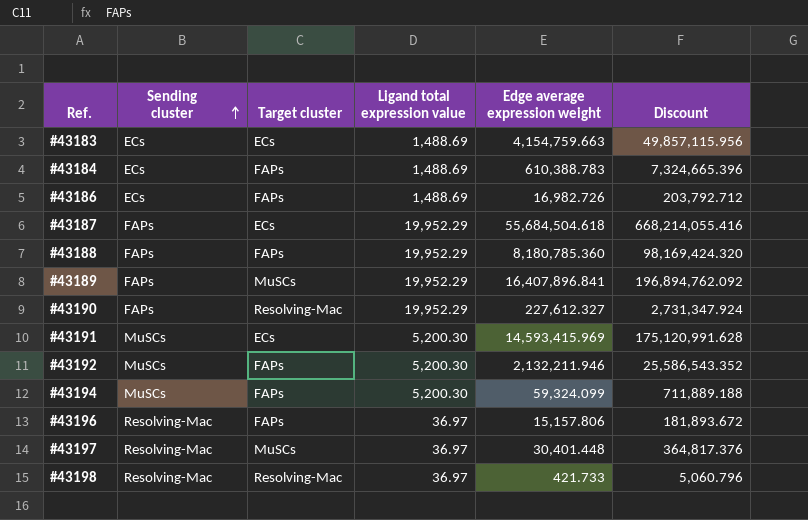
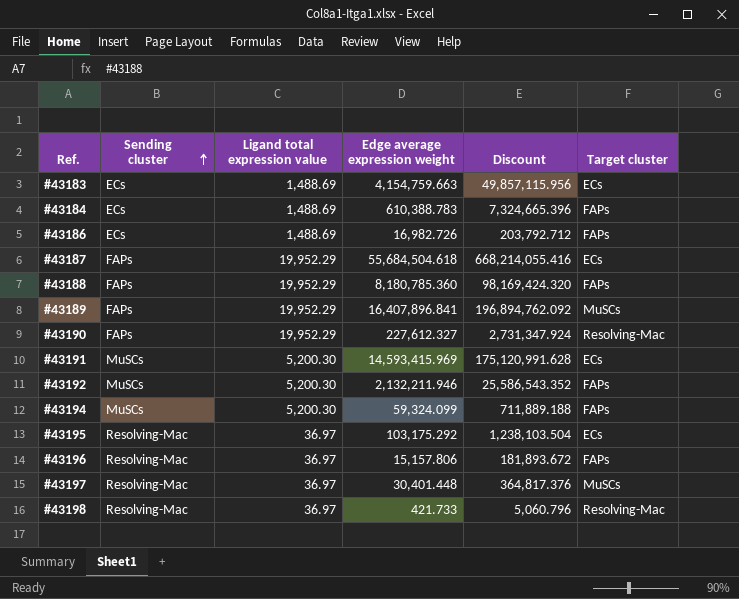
column Target cluster | position: 3 -> 6
row #43195: none -> Resolving-Mac | 36.97 | 103,175.292 | 1,238,103.504 | ECs

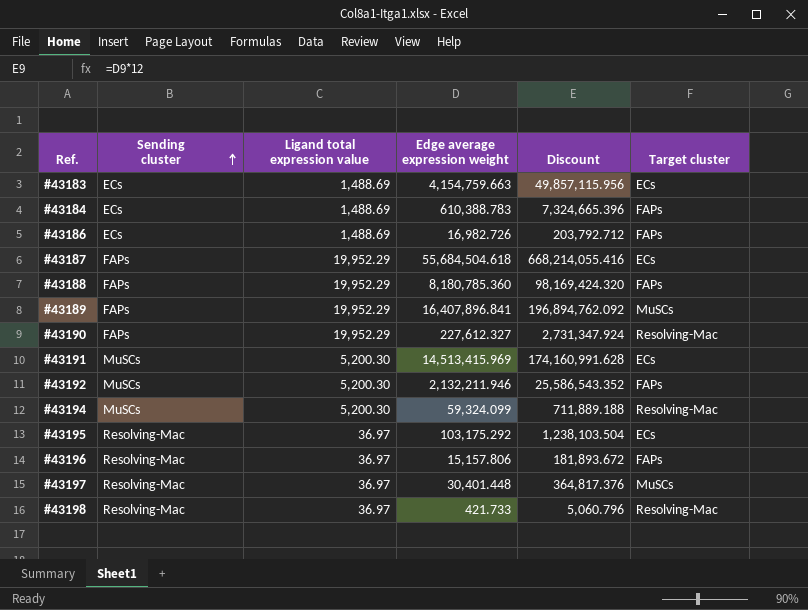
#43191 | Edge average expression weight: 14,593,415.969 -> 14,513,415.969
#43191 | Discount: 175,120,991.628 -> 174,160,991.628
#43194 | Target cluster: FAPs -> Resolving-Mac

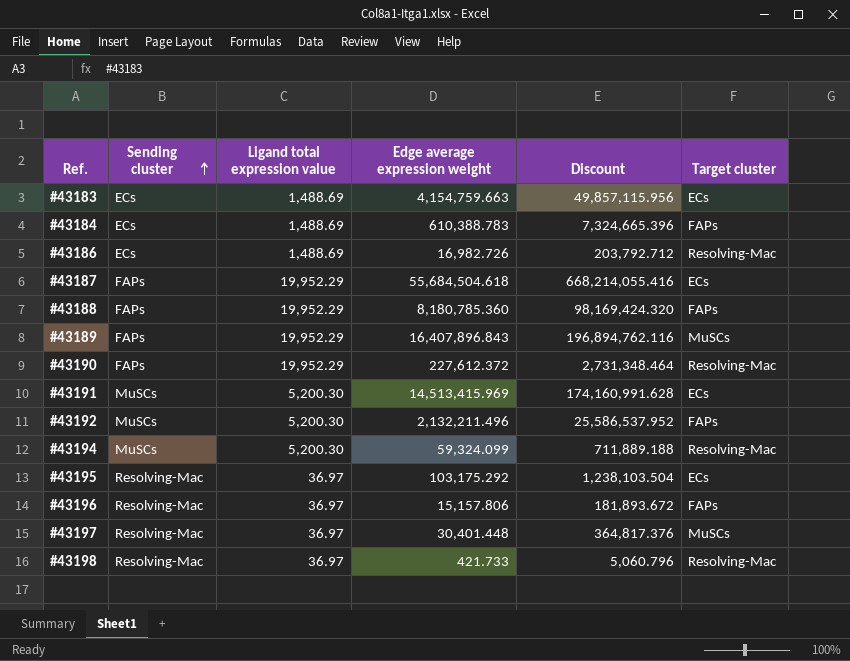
#43186 | Target cluster: FAPs -> Resolving-Mac
#43189 | Edge average expression weight: 16,407,896.841 -> 16,407,896.843
#43189 | Discount: 196,894,762.092 -> 196,894,762.116
#43190 | Edge average expression weight: 227,612.327 -> 227,612.372
#43190 | Discount: 2,731,347.924 -> 2,731,348.464
#43192 | Edge average expression weight: 2,132,211.946 -> 2,132,211.496
#43192 | Discount: 25,586,543.352 -> 25,586,537.952

